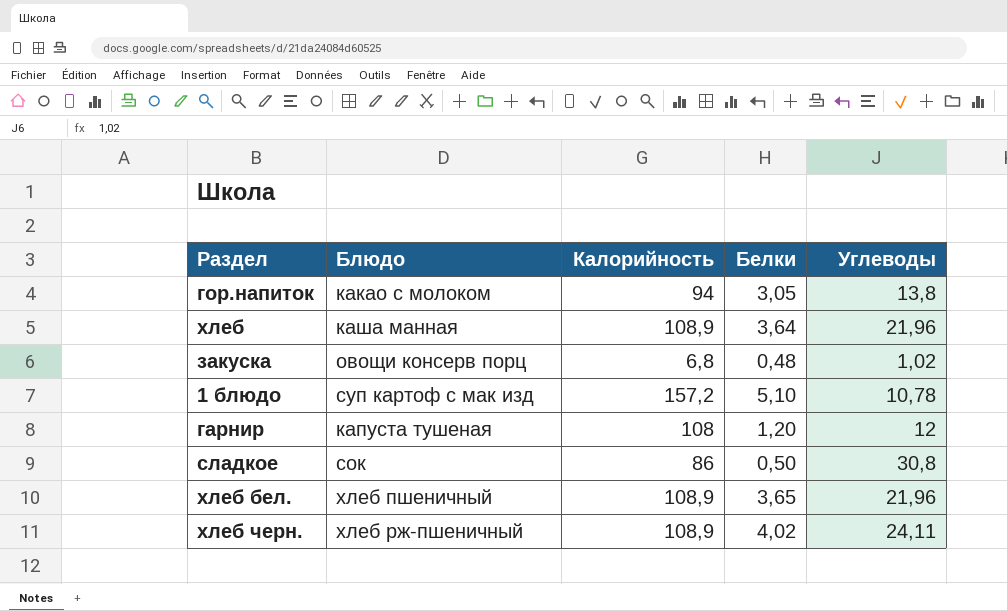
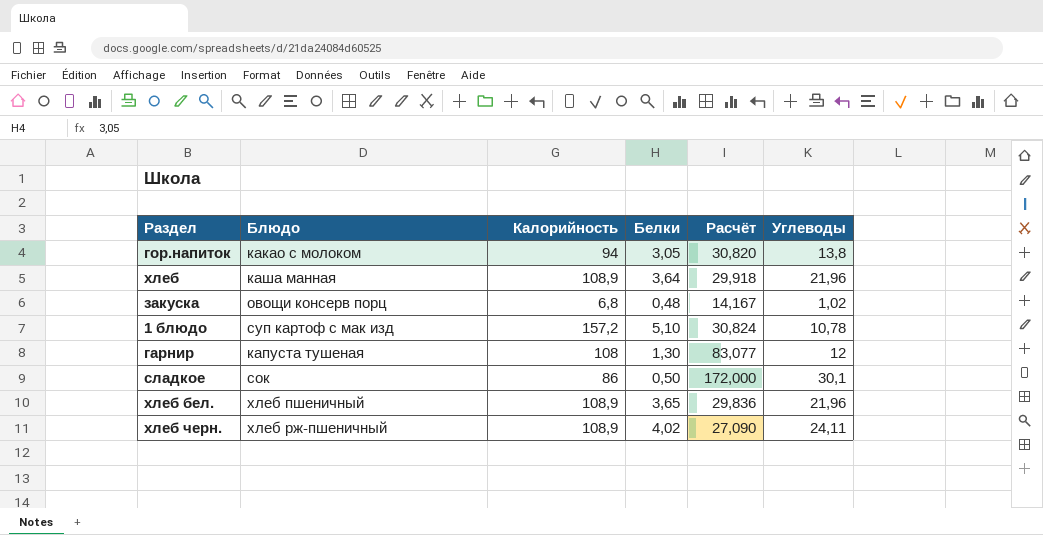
column Расчёт | formula: none -> [Калорийность] / [Белки]
гарнир | Белки: 1,20 -> 1,30
сладкое | Углеводы: 30,8 -> 30,1

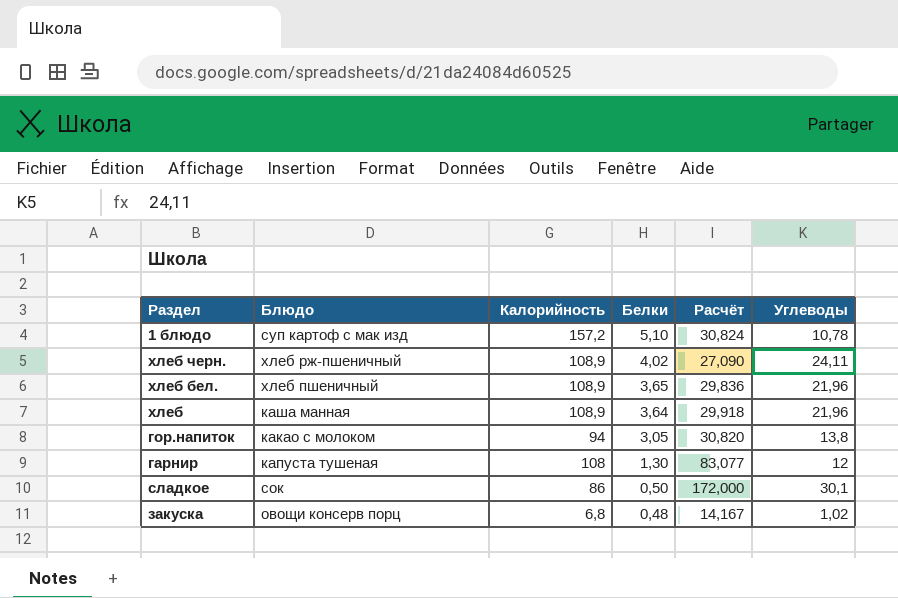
row order: none -> Белки descending

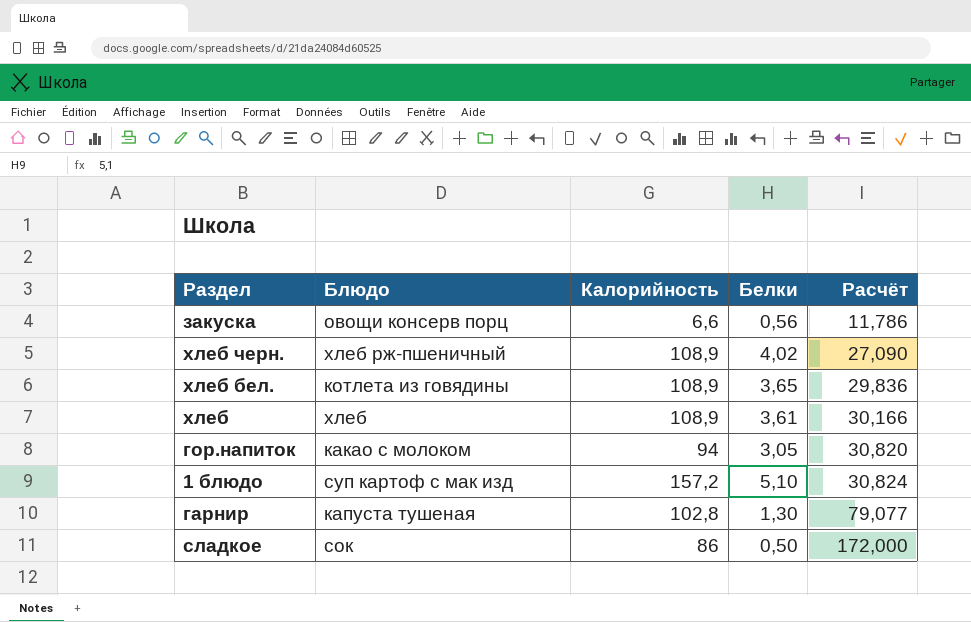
row order: Белки descending -> Расчёт ascending
column Углеводы | position: 6 -> none
закуска | Калорийность: 6,8 -> 6,6
закуска | Белки: 0,48 -> 0,56
закуска | Расчёт: 14,167 -> 11,786
хлеб бел. | Блюдо: хлеб пшеничный -> котлета из говядины
хлеб | Блюдо: каша манная -> хлеб
хлеб | Белки: 3,64 -> 3,61
хлеб | Расчёт: 29,918 -> 30,166
гарнир | Калорийность: 108 -> 102,8
гарнир | Расчёт: 83,077 -> 79,077

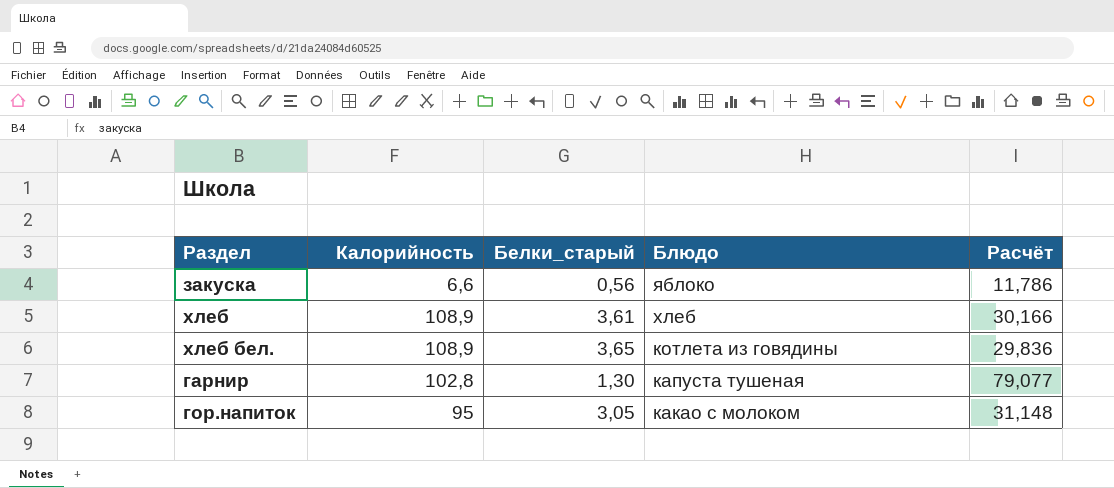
row order: Расчёт ascending -> Блюдо descending
column name: Белки -> Белки_старый
column Блюдо | position: 2 -> 4
row хлеб черн.: хлеб рж-пшеничный | 108,9 | 4,02 | 27,090 -> none
row 1 блюдо: суп картоф с мак изд | 157,2 | 5,10 | 30,824 -> none
row сладкое: сок | 86 | 0,50 | 172,000 -> none
закуска | Блюдо: овощи консерв порц -> яблоко
гор.напиток | Калорийность: 94 -> 95
гор.напиток | Расчёт: 30,820 -> 31,148

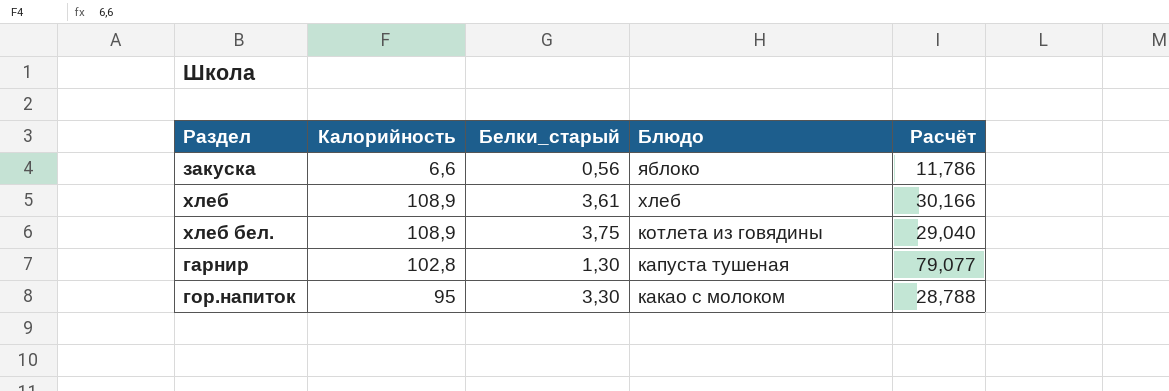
хлеб бел. | Белки_старый: 3,65 -> 3,75
хлеб бел. | Расчёт: 29,836 -> 29,040
гор.напиток | Белки_старый: 3,05 -> 3,30
гор.напиток | Расчёт: 31,148 -> 28,788

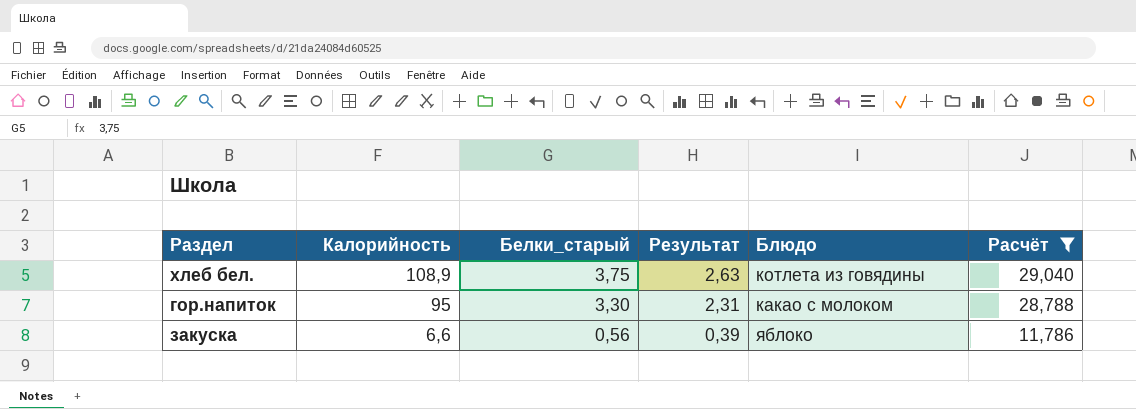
filter: none -> Расчёт <= 29,040
row order: Блюдо descending -> Калорийность descending
column Результат | formula: none -> [Белки_старый] * 0,7

